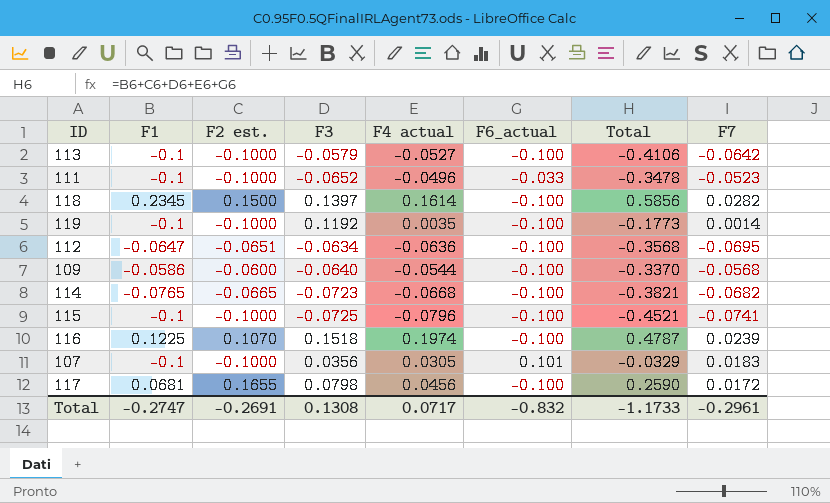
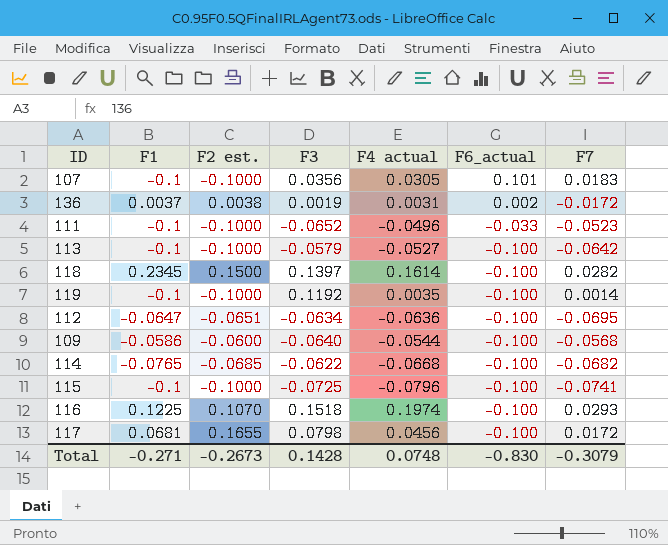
row order: none -> F6_actual descending
column Total | formula: [F1] + [F2 est.] + [F3] + [F4 actual] + [F6_actual] -> none
row 136: none -> 0.0037 | 0.0038 | 0.0019 | 0.0031 | 0.002 | -0.0172
114 | F2 est.: -0.0665 -> -0.0685
114 | F3: -0.0723 -> -0.0622
116 | F7: 0.0239 -> 0.0293
Total | F1: -0.2747 -> -0.271
Total | F2 est.: -0.2691 -> -0.2673
Total | F3: 0.1308 -> 0.1428
Total | F4 actual: 0.0717 -> 0.0748
Total | F6_actual: -0.832 -> -0.830
Total | F7: -0.2961 -> -0.3079

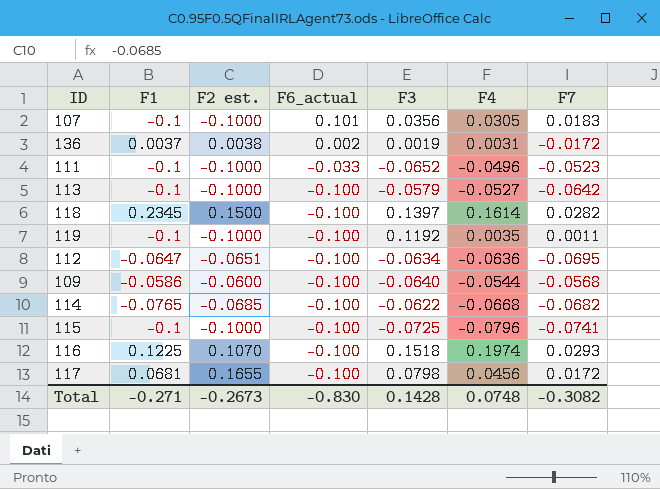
column F6_actual | position: 6 -> 4
column name: F4 actual -> F4
119 | F7: 0.0014 -> 0.0011
Total | F7: -0.3079 -> -0.3082

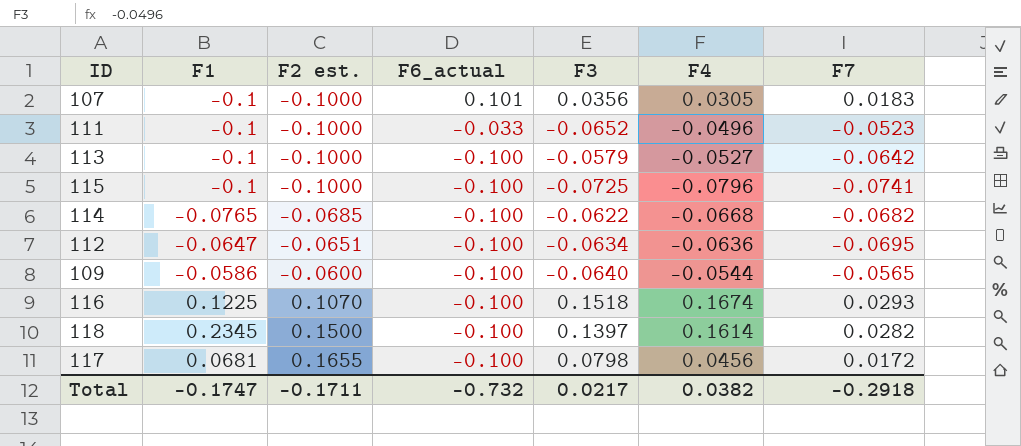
row order: F6_actual descending -> F2 est. ascending
row 136: 0.0037 | 0.0038 | 0.002 | 0.0019 | 0.0031 | -0.0172 -> none
row 119: -0.1 | -0.1000 | -0.100 | 0.1192 | 0.0035 | 0.0011 -> none
109 | F7: -0.0568 -> -0.0565
116 | F4: 0.1974 -> 0.1674
Total | F1: -0.271 -> -0.1747
Total | F2 est.: -0.2673 -> -0.1711
Total | F6_actual: -0.830 -> -0.732
Total | F3: 0.1428 -> 0.0217
Total | F4: 0.0748 -> 0.0382
Total | F7: -0.3082 -> -0.2918

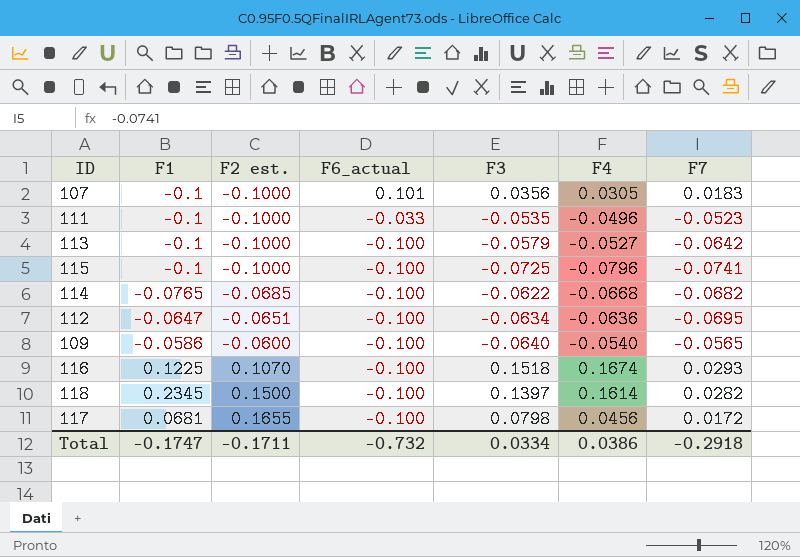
111 | F3: -0.0652 -> -0.0535
109 | F4: -0.0544 -> -0.0540
Total | F3: 0.0217 -> 0.0334
Total | F4: 0.0382 -> 0.0386

